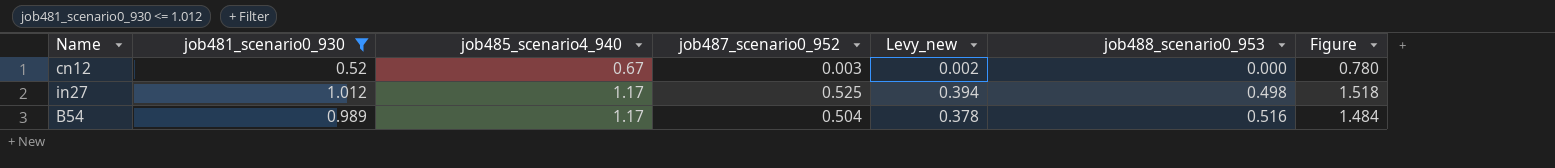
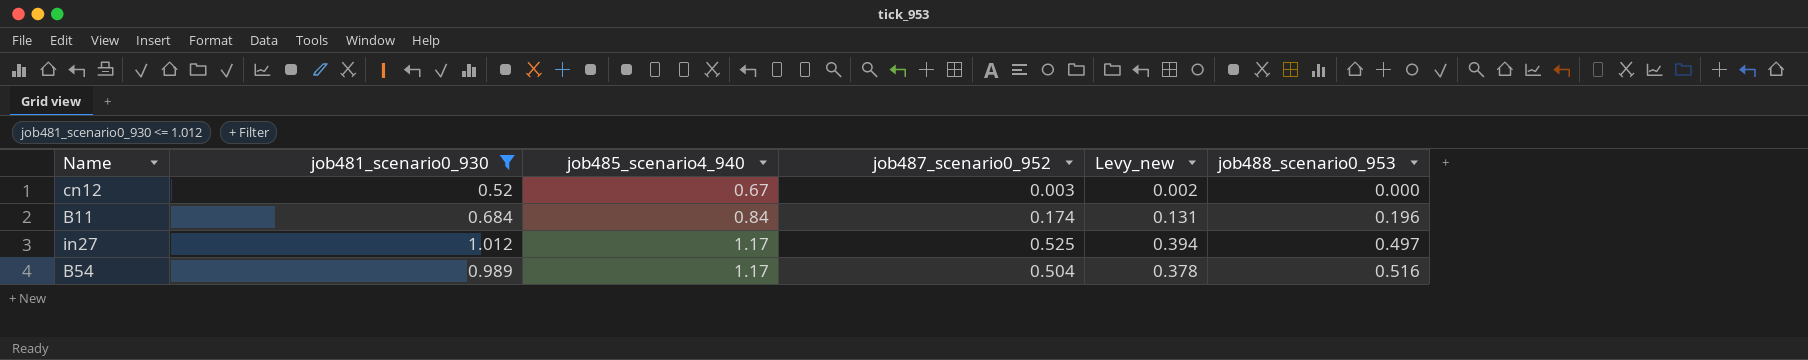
column Figure | formula: [job481_scenario0_930] * 1.5 -> none
row B11: none -> 0.684 | 0.84 | 0.174 | 0.131 | 0.196
in27 | job488_scenario0_953: 0.498 -> 0.497

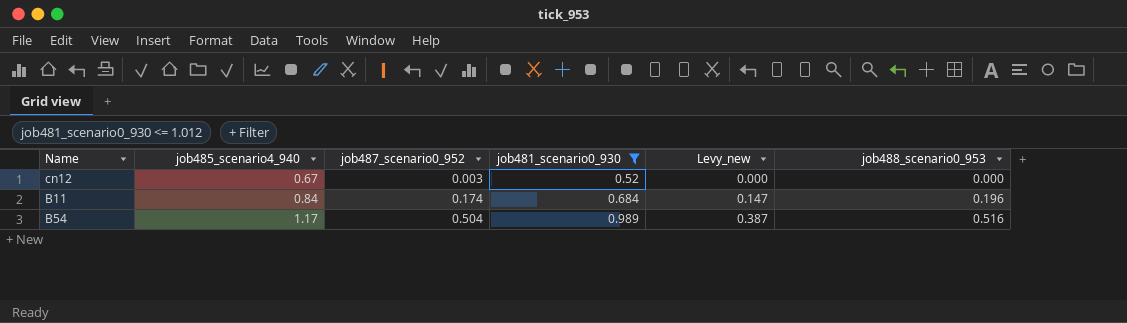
column job481_scenario0_930 | position: 2 -> 4
column Levy_new | formula: [job487_scenario0_952] * 0.75 -> [job488_scenario0_953] * 0.75
row in27: 1.012 | 1.17 | 0.525 | 0.394 | 0.497 -> none

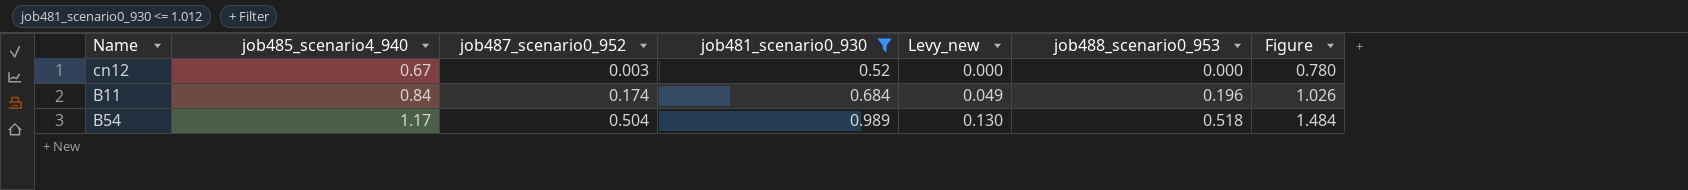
column Levy_new | formula: [job488_scenario0_953] * 0.75 -> [job488_scenario0_953] * 0.25
column Figure | formula: none -> [job481_scenario0_930] * 1.5
B54 | job488_scenario0_953: 0.516 -> 0.518

